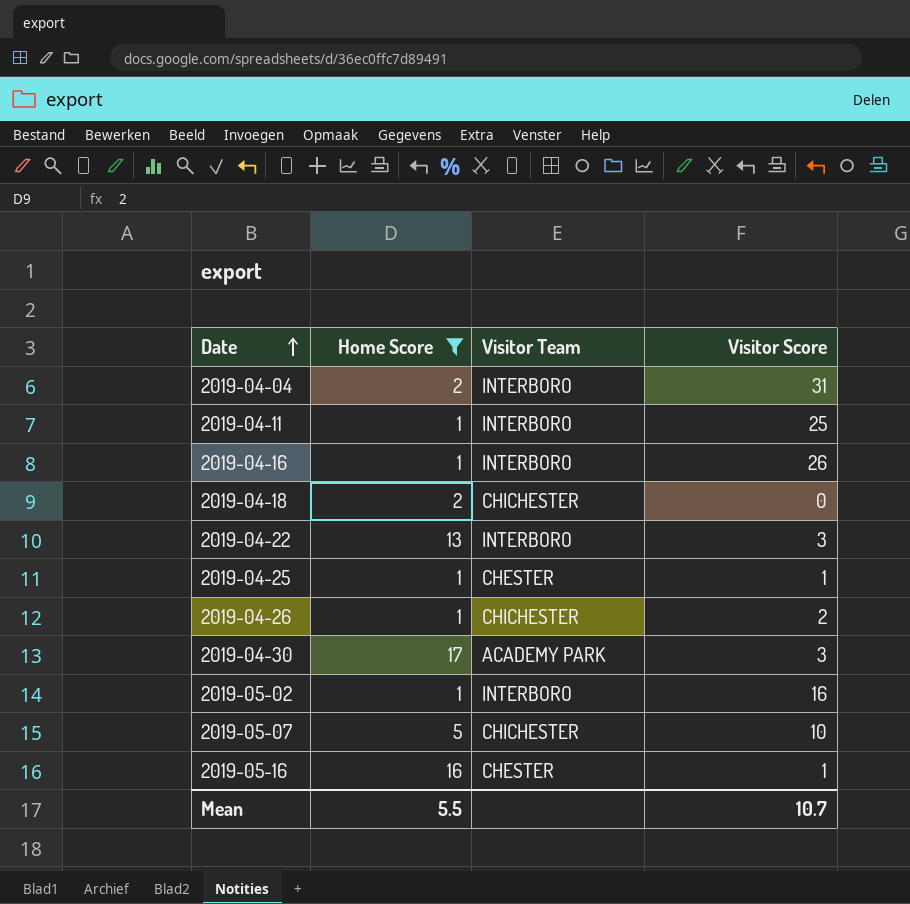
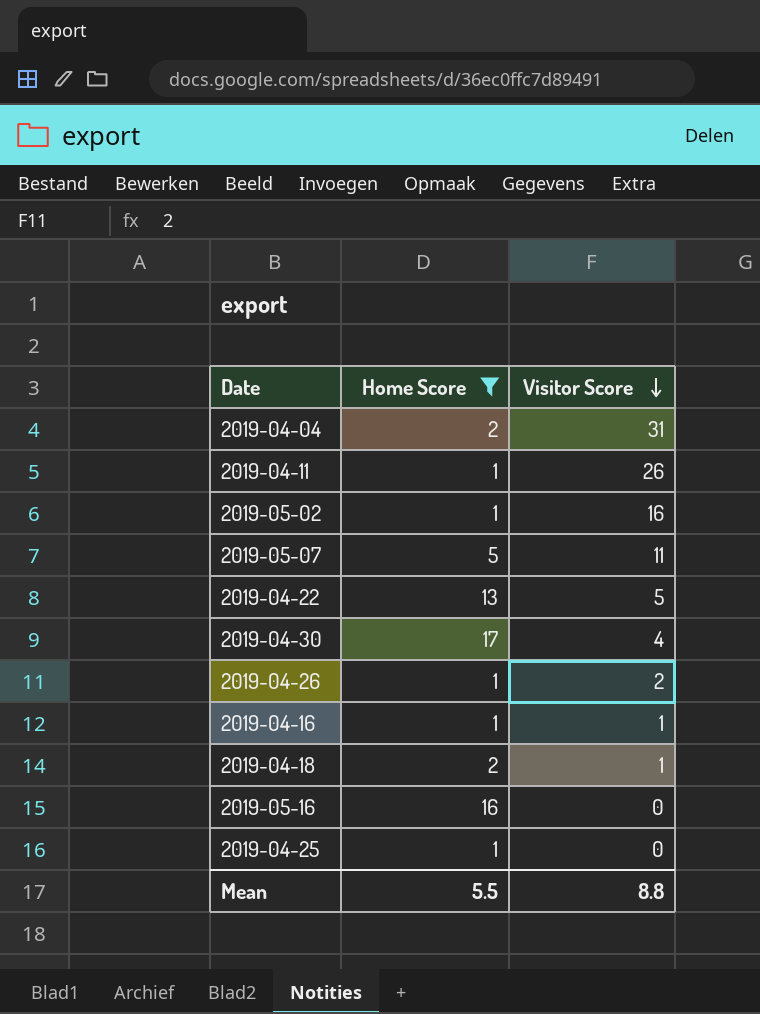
row order: Date ascending -> Visitor Score descending
column Visitor Team | position: 3 -> none
2019-04-11 | Visitor Score: 25 -> 26
2019-05-07 | Visitor Score: 10 -> 11
2019-04-22 | Visitor Score: 3 -> 5
2019-04-30 | Visitor Score: 3 -> 4
2019-04-16 | Visitor Score: 26 -> 1
2019-04-18 | Visitor Score: 0 -> 1
2019-05-16 | Visitor Score: 1 -> 0
2019-04-25 | Visitor Score: 1 -> 0
Mean | Visitor Score: 10.7 -> 8.8

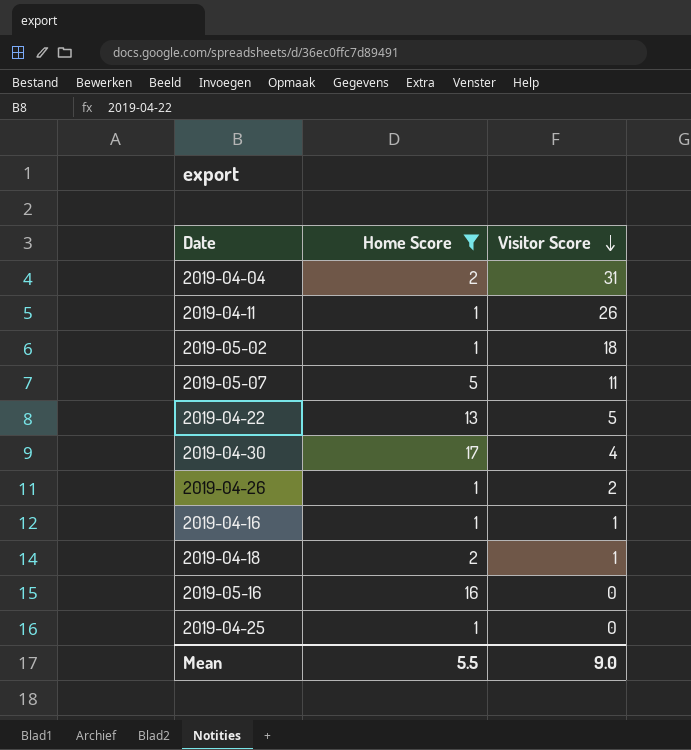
2019-05-02 | Visitor Score: 16 -> 18
Mean | Visitor Score: 8.8 -> 9.0

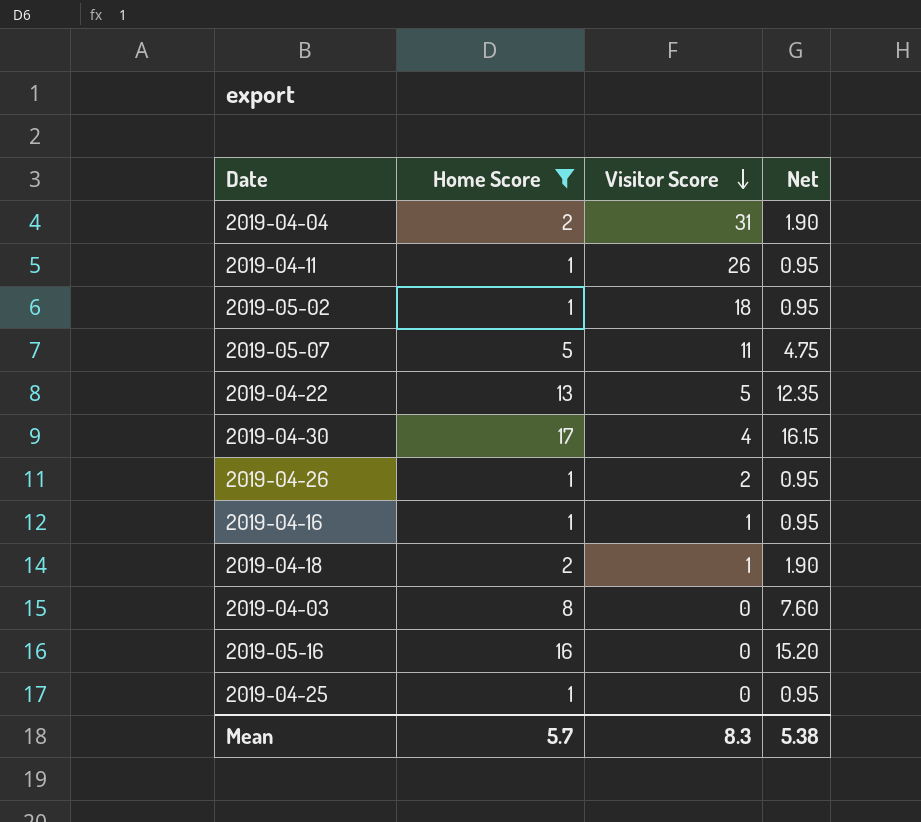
column Net | formula: none -> [Home Score] * 0.95
row 2019-04-03: none -> 8 | 0 | 7.60
Mean | Home Score: 5.5 -> 5.7
Mean | Visitor Score: 9.0 -> 8.3

